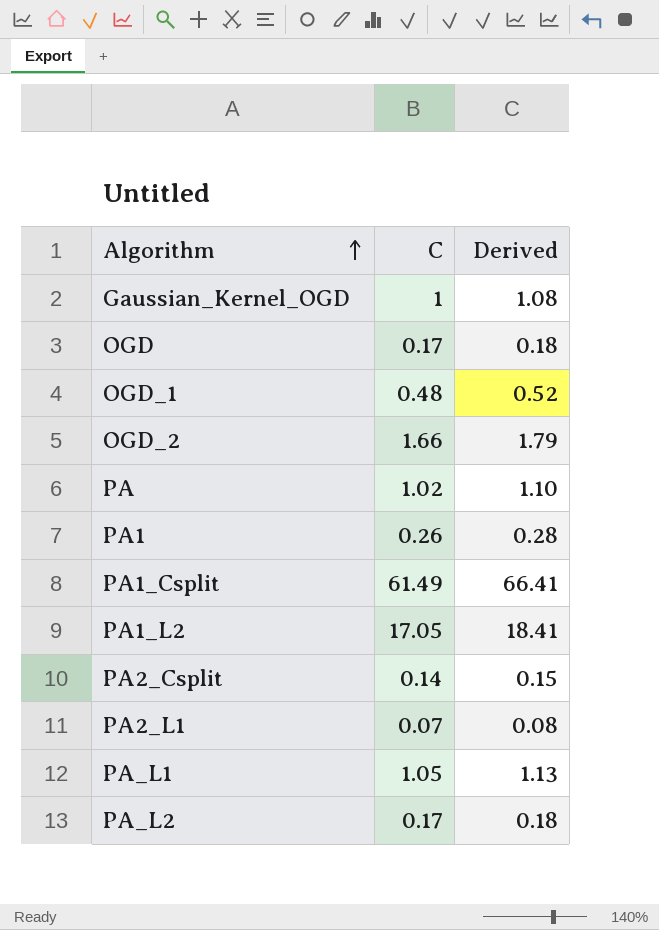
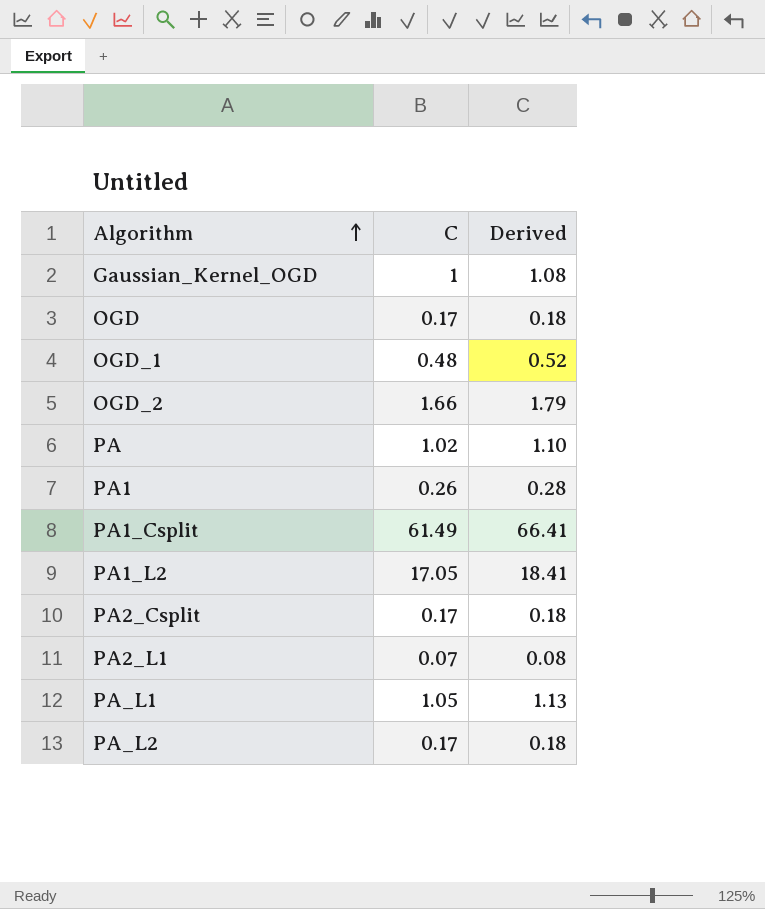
PA2_Csplit | C: 0.14 -> 0.17
PA2_Csplit | Derived: 0.15 -> 0.18

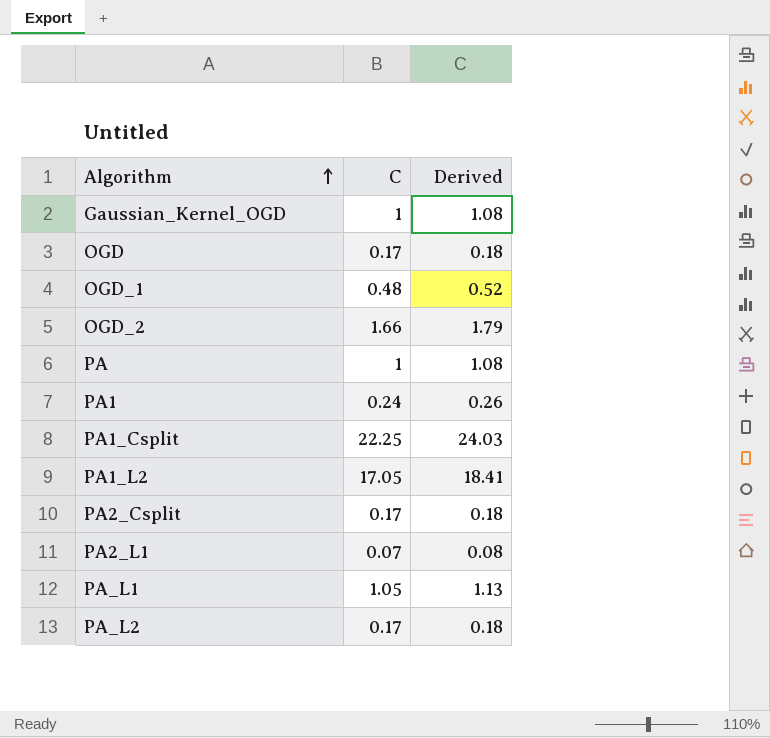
PA | C: 1.02 -> 1
PA | Derived: 1.10 -> 1.08
PA1 | C: 0.26 -> 0.24
PA1 | Derived: 0.28 -> 0.26
PA1_Csplit | C: 61.49 -> 22.25
PA1_Csplit | Derived: 66.41 -> 24.03

